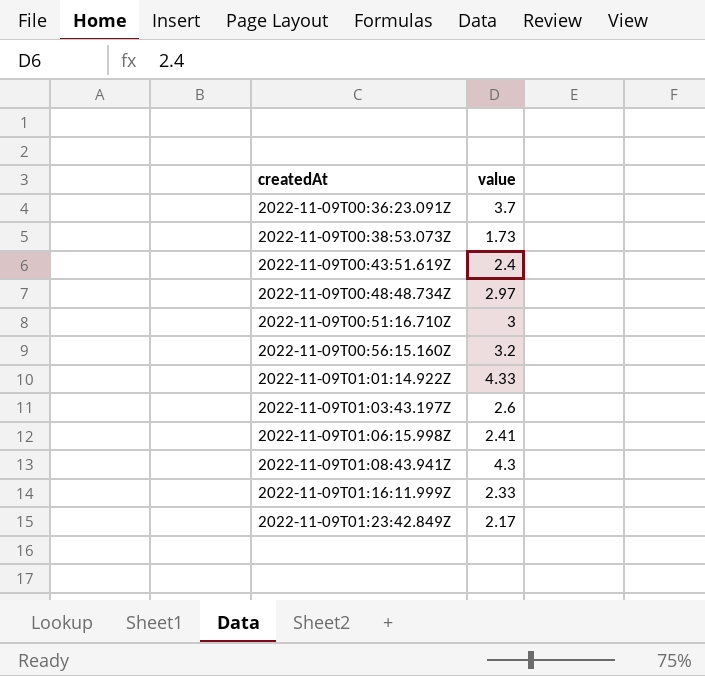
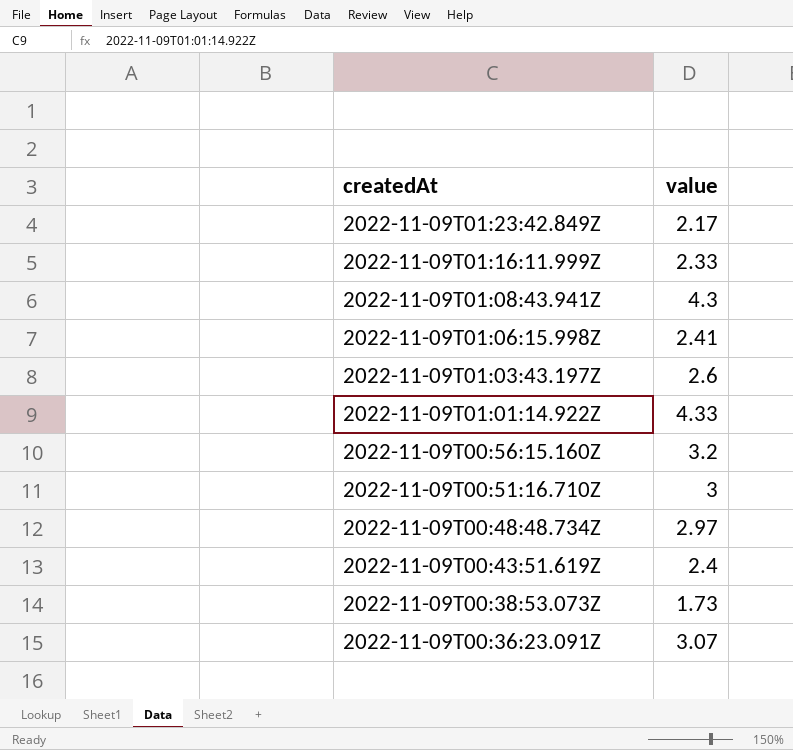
row order: createdAt ascending -> createdAt descending
2022-11-09T00:36:23.091Z | value: 3.7 -> 3.07

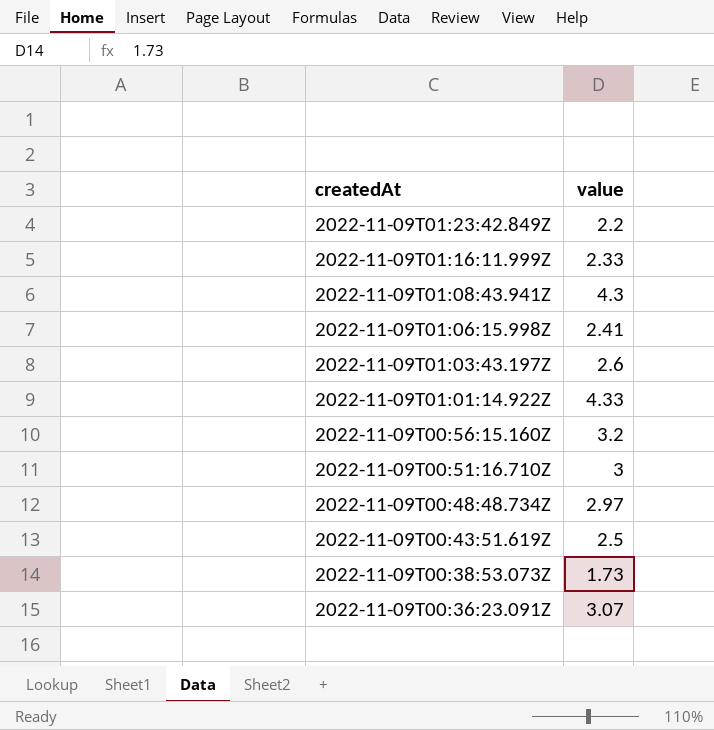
2022-11-09T01:23:42.849Z | value: 2.17 -> 2.2
2022-11-09T00:43:51.619Z | value: 2.4 -> 2.5

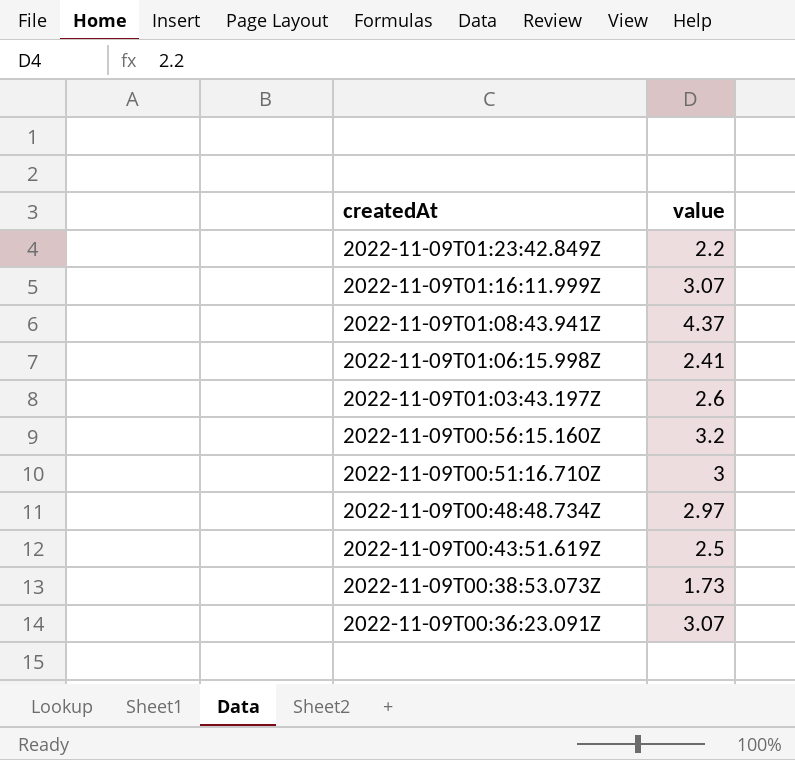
row 2022-11-09T01:01:14.922Z: 4.33 -> none
2022-11-09T01:16:11.999Z | value: 2.33 -> 3.07
2022-11-09T01:08:43.941Z | value: 4.3 -> 4.37

